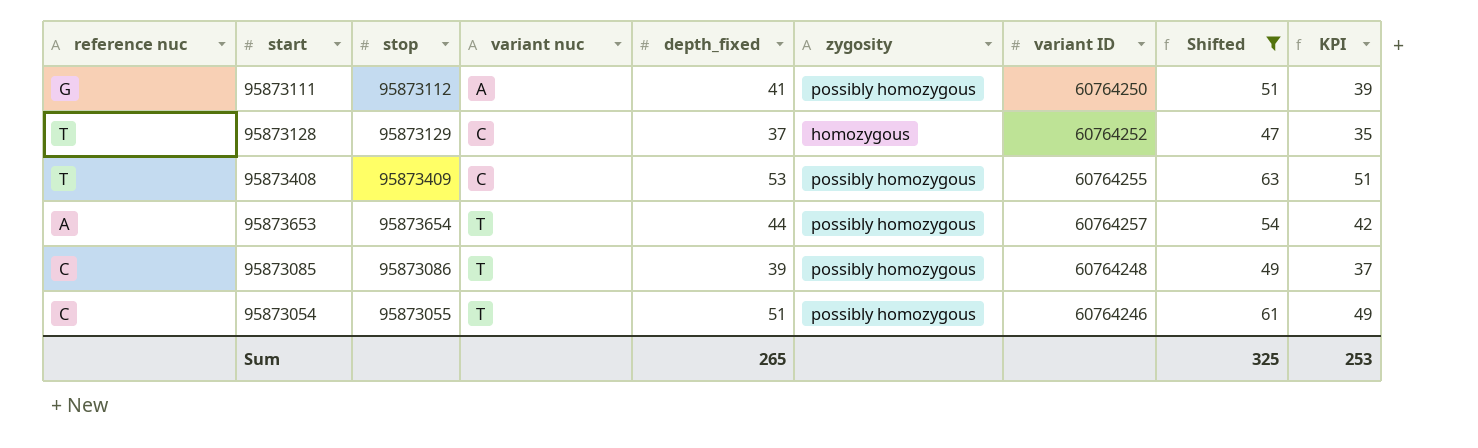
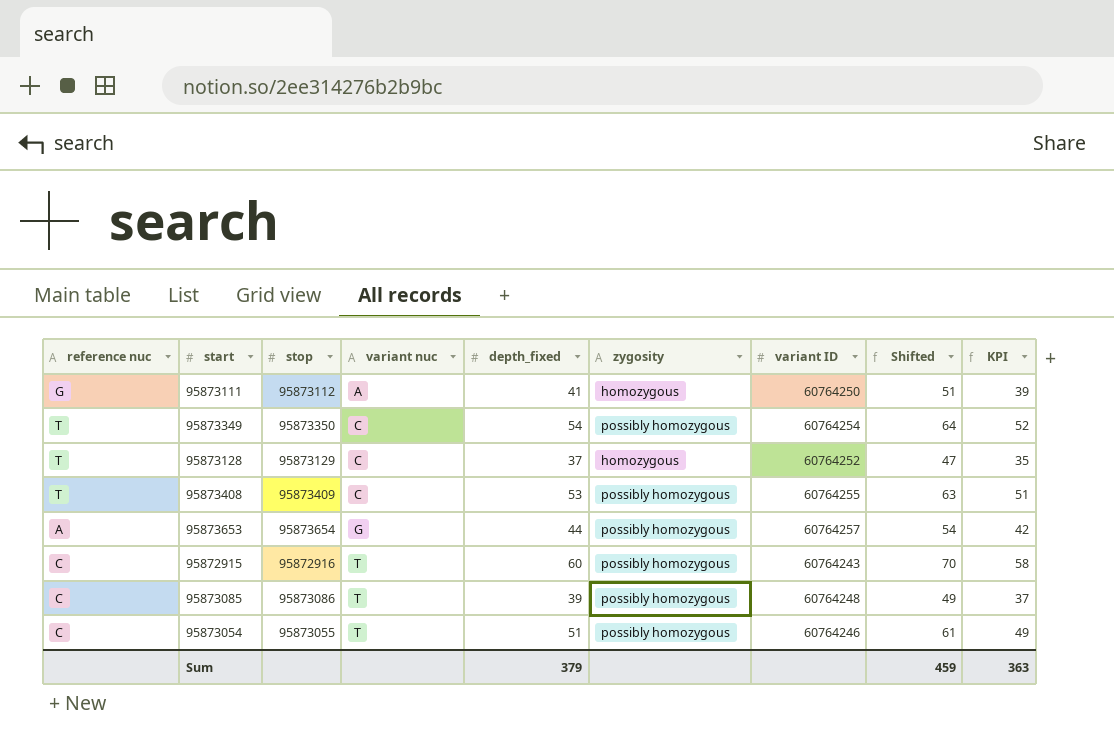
filter: Shifted <= 63 -> none
95873111 | zygosity: possibly homozygous -> homozygous
95873653 | variant nuc: T -> G
Sum | depth_fixed: 265 -> 379
Sum | Shifted: 325 -> 459
Sum | KPI: 253 -> 363

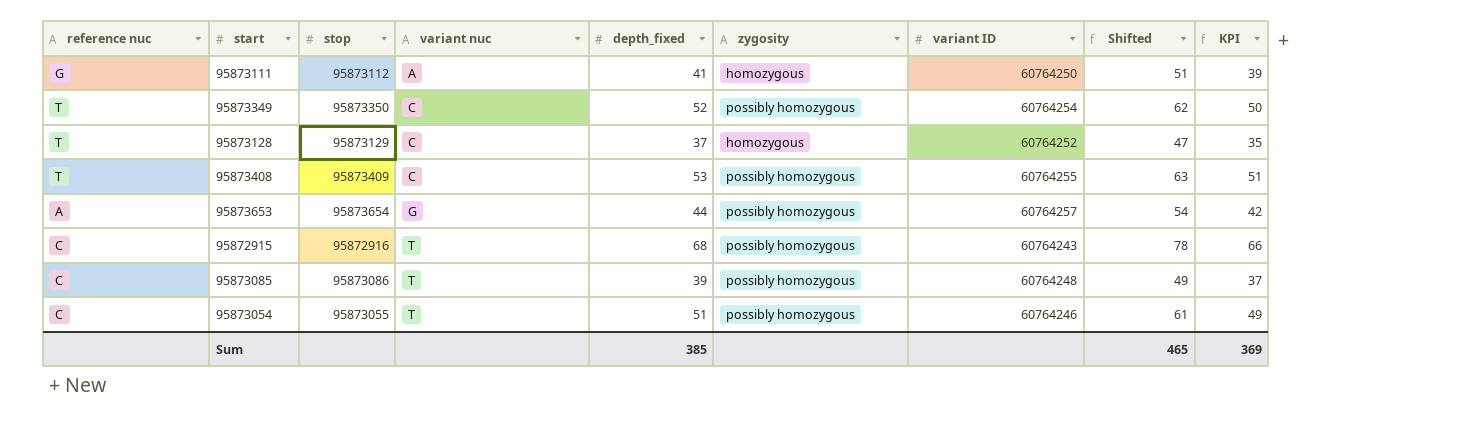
95873349 | depth_fixed: 54 -> 52
95873349 | Shifted: 64 -> 62
95873349 | KPI: 52 -> 50
95872915 | depth_fixed: 60 -> 68
95872915 | Shifted: 70 -> 78
95872915 | KPI: 58 -> 66
Sum | depth_fixed: 379 -> 385
Sum | Shifted: 459 -> 465
Sum | KPI: 363 -> 369

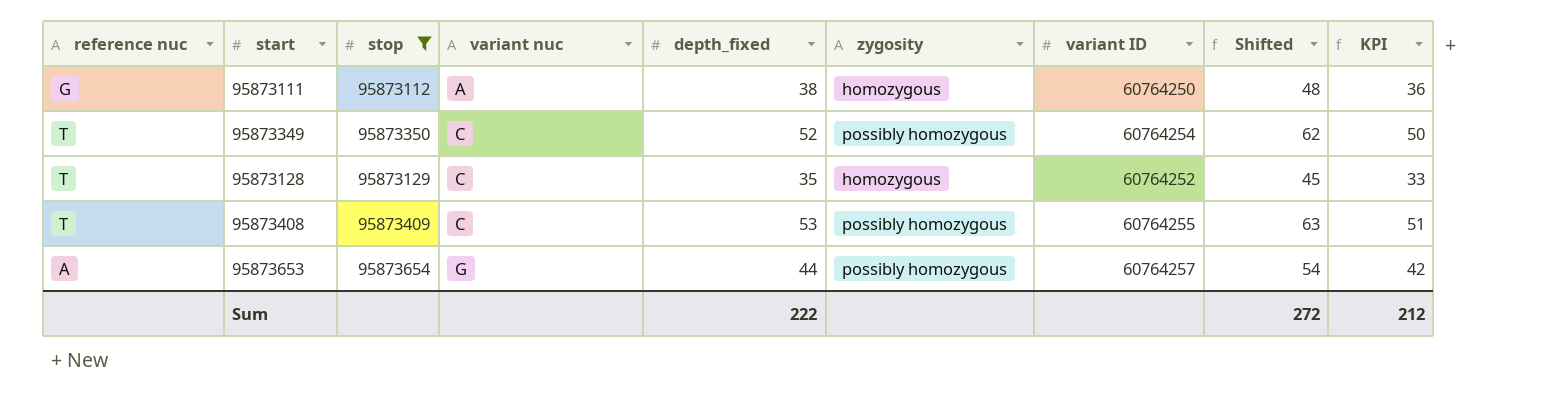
filter: none -> stop >= 95873112
95873111 | depth_fixed: 41 -> 38
95873111 | Shifted: 51 -> 48
95873111 | KPI: 39 -> 36
95873128 | depth_fixed: 37 -> 35
95873128 | Shifted: 47 -> 45
95873128 | KPI: 35 -> 33
Sum | depth_fixed: 385 -> 222
Sum | Shifted: 465 -> 272
Sum | KPI: 369 -> 212

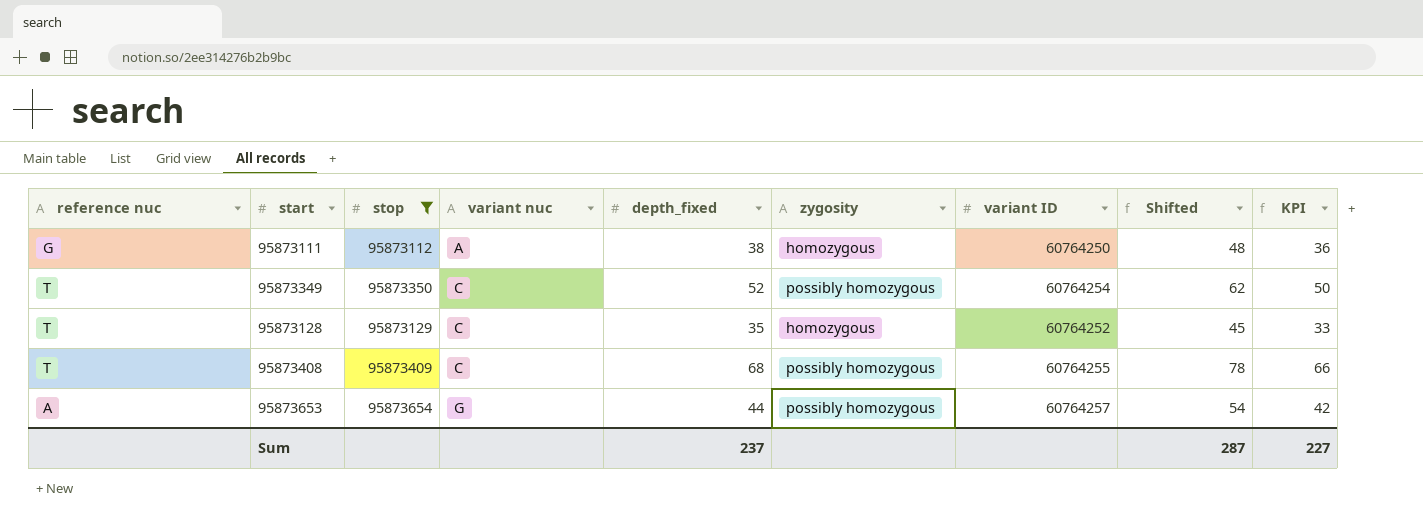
95873408 | depth_fixed: 53 -> 68
95873408 | Shifted: 63 -> 78
95873408 | KPI: 51 -> 66
Sum | depth_fixed: 222 -> 237
Sum | Shifted: 272 -> 287
Sum | KPI: 212 -> 227

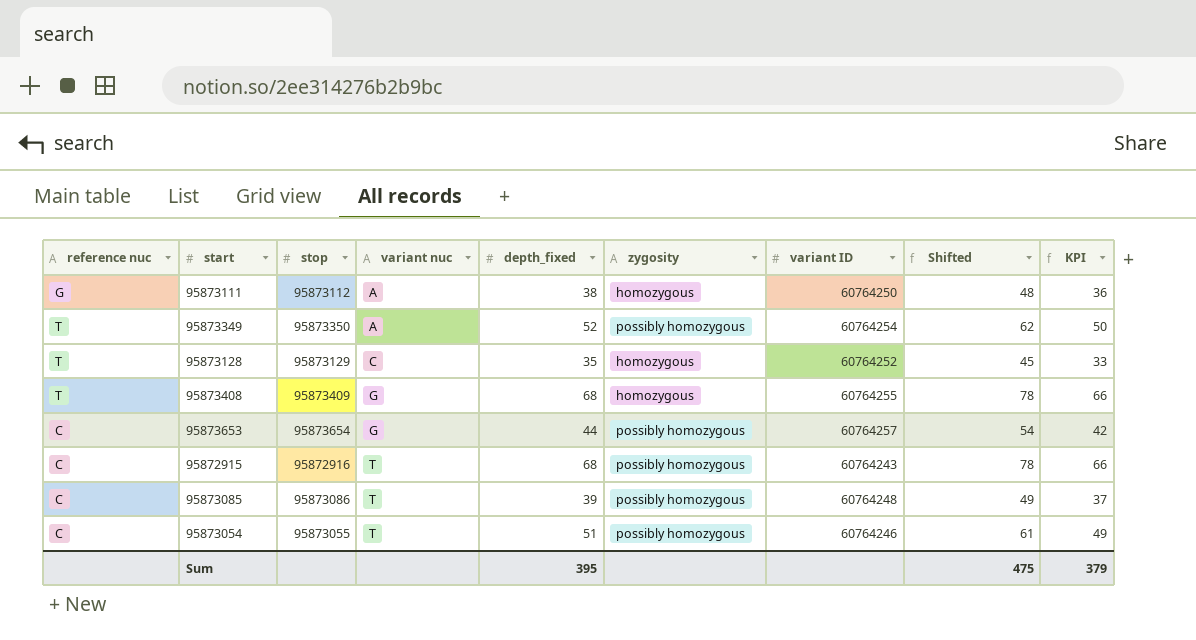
filter: stop >= 95873112 -> none
95873349 | variant nuc: C -> A
95873408 | variant nuc: C -> G
95873408 | zygosity: possibly homozygous -> homozygous
95873653 | reference nuc: A -> C
Sum | depth_fixed: 237 -> 395
Sum | Shifted: 287 -> 475
Sum | KPI: 227 -> 379

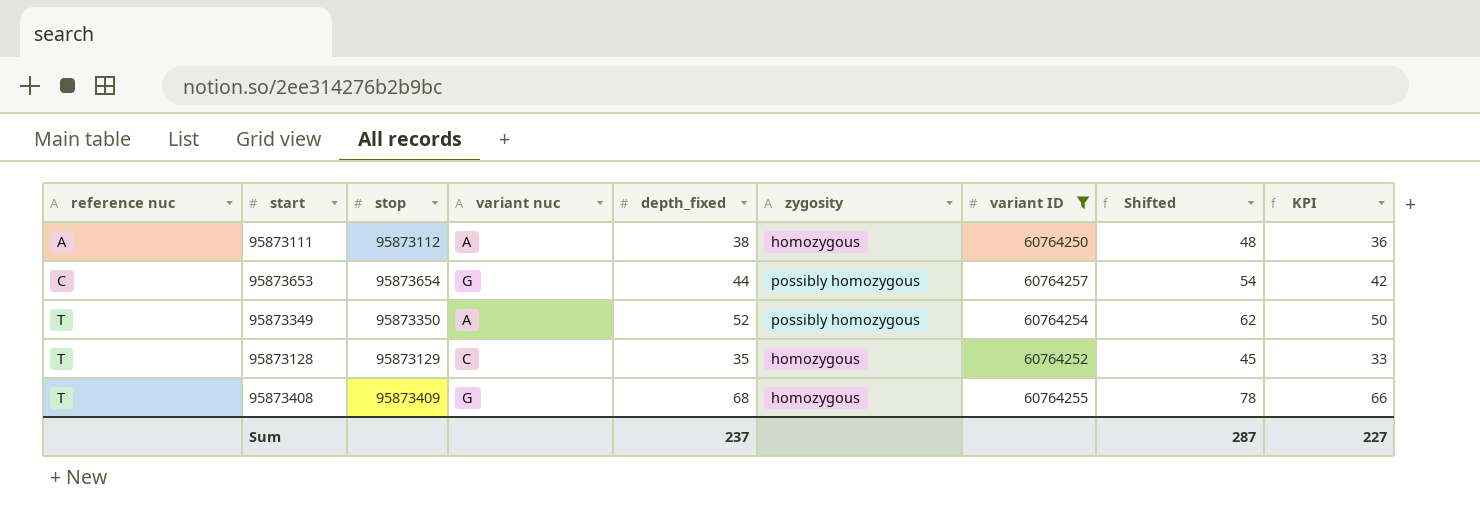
filter: none -> variant ID >= 60764250
row order: variant nuc ascending -> reference nuc ascending
95873111 | reference nuc: G -> A
Sum | depth_fixed: 395 -> 237
Sum | Shifted: 475 -> 287
Sum | KPI: 379 -> 227

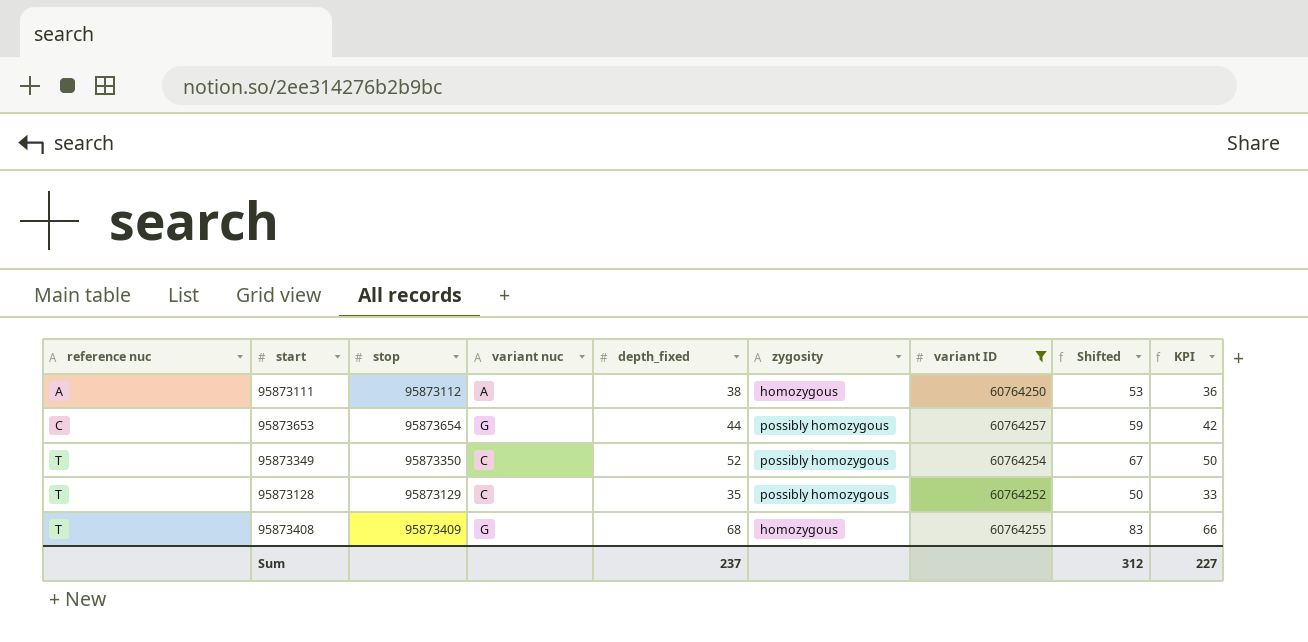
column Shifted | formula: [depth_fixed] + 10 -> [depth_fixed] + 15
95873349 | variant nuc: A -> C
95873128 | zygosity: homozygous -> possibly homozygous
Sum | Shifted: 287 -> 312

